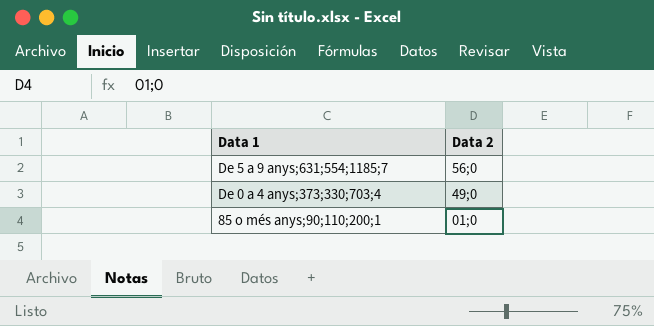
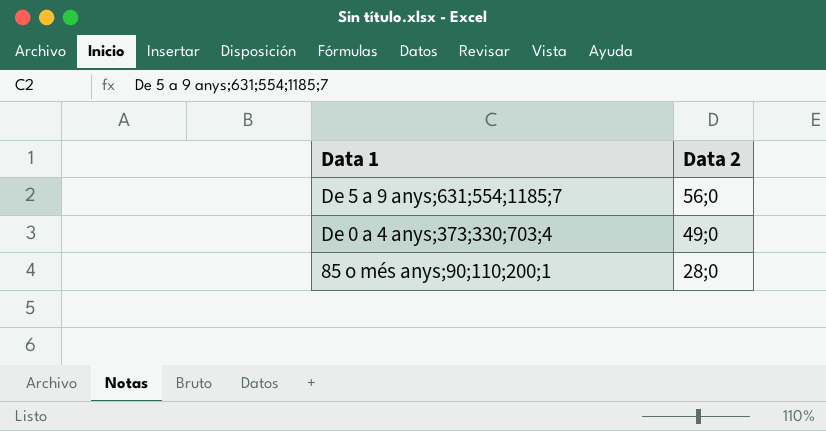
85 o més anys;90;110;200;1 | Data 2: 01;0 -> 28;0

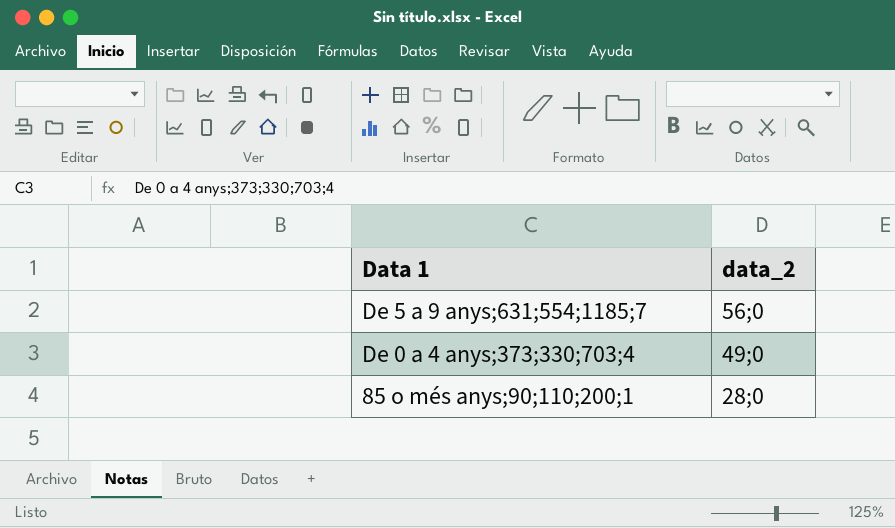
column name: Data 2 -> data_2

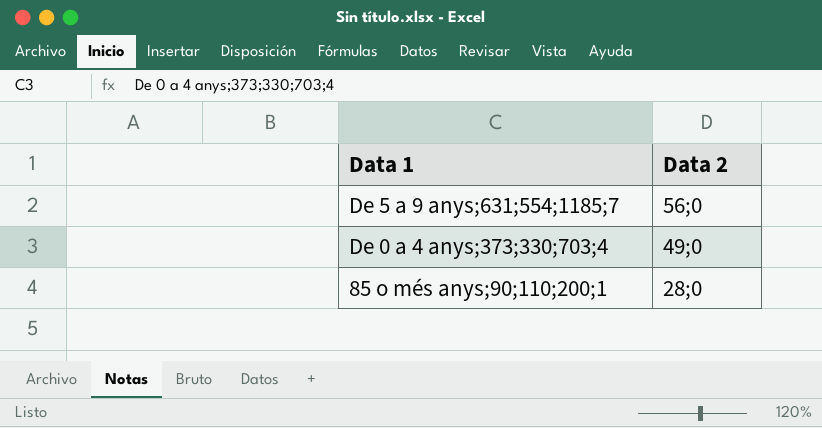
column name: data_2 -> Data 2

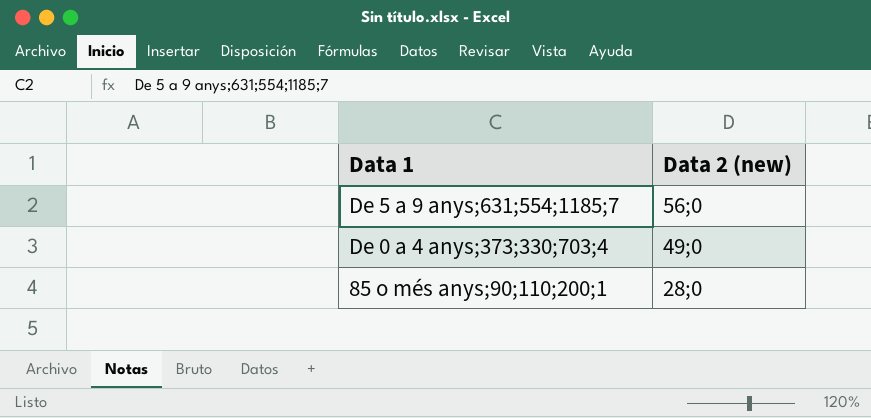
column name: Data 2 -> Data 2 (new)

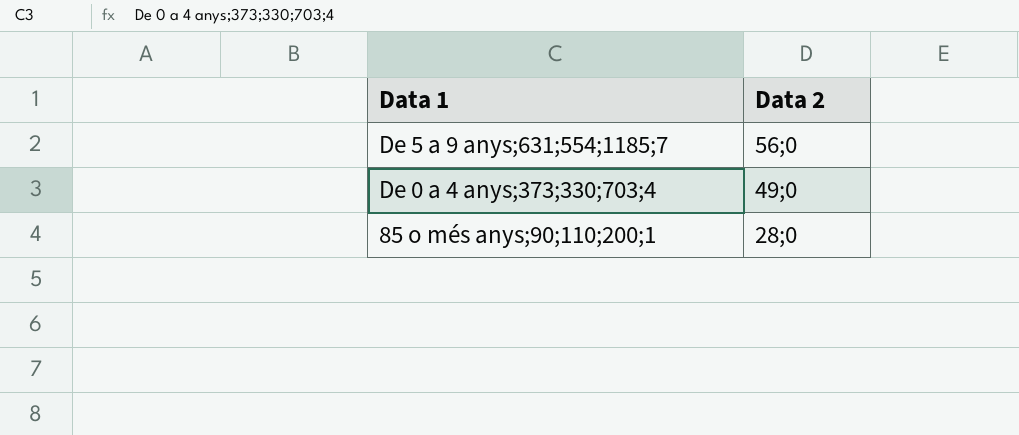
column name: Data 2 (new) -> Data 2

